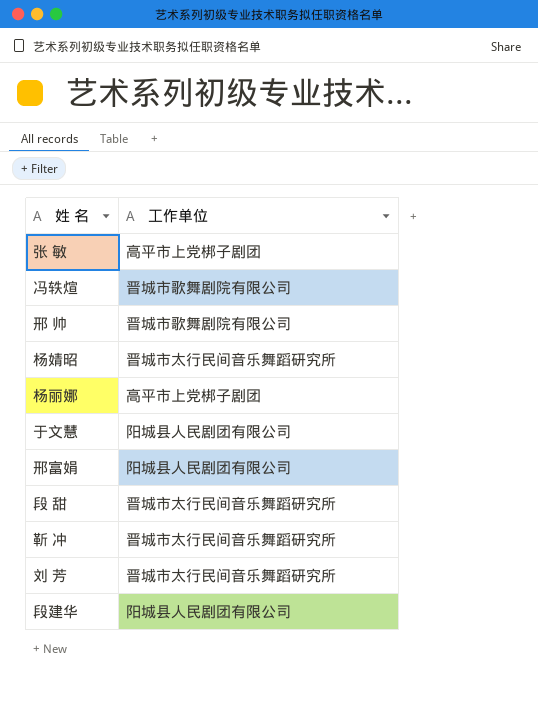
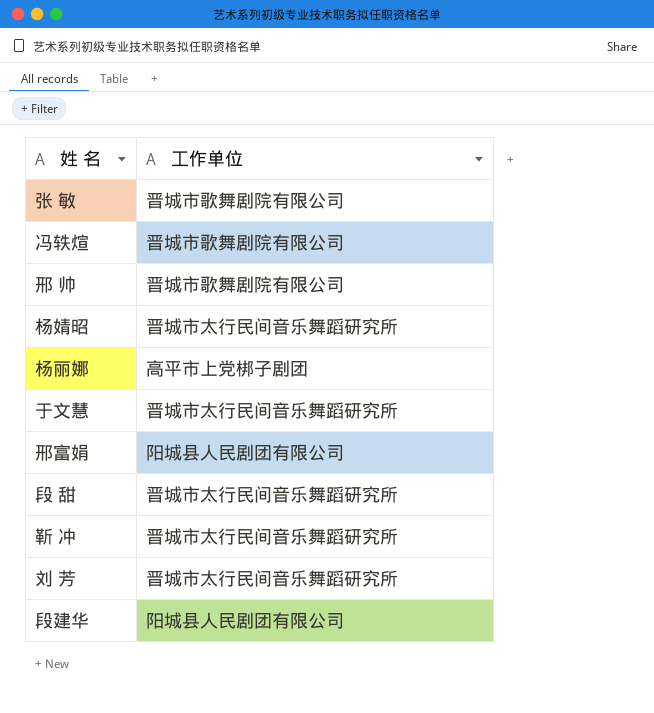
张 敏 | 工作单位: 高平市上党梆子剧团 -> 晋城市歌舞剧院有限公司
于文慧 | 工作单位: 阳城县人民剧团有限公司 -> 晋城市太行民间音乐舞蹈研究所

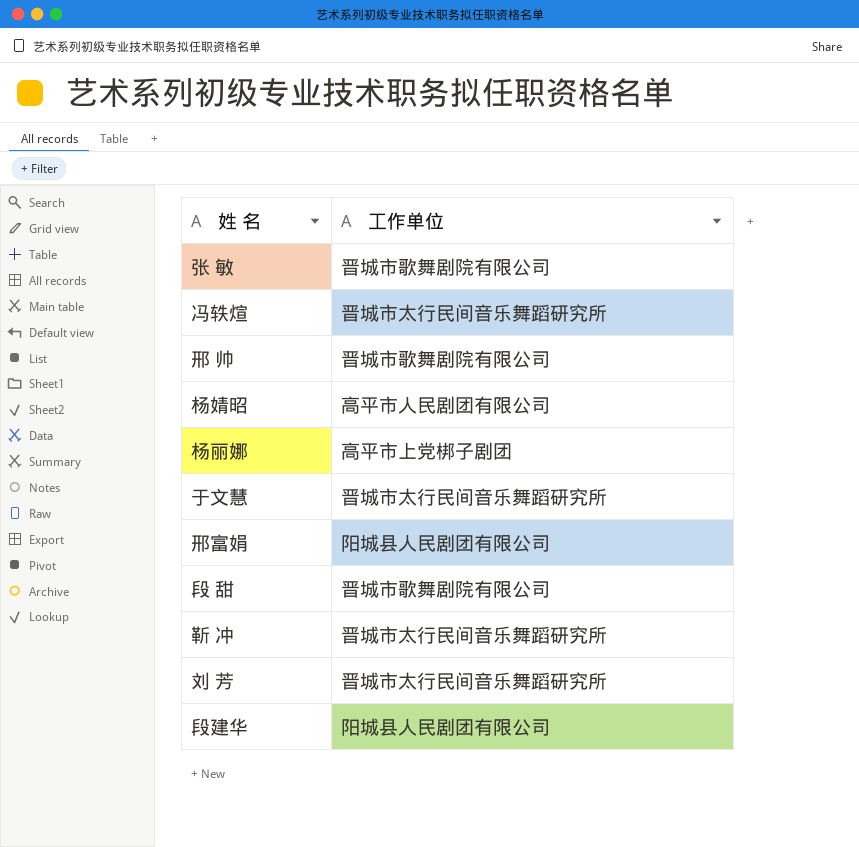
冯轶煊 | 工作单位: 晋城市歌舞剧院有限公司 -> 晋城市太行民间音乐舞蹈研究所
杨婧昭 | 工作单位: 晋城市太行民间音乐舞蹈研究所 -> 高平市人民剧团有限公司
段 甜 | 工作单位: 晋城市太行民间音乐舞蹈研究所 -> 晋城市歌舞剧院有限公司

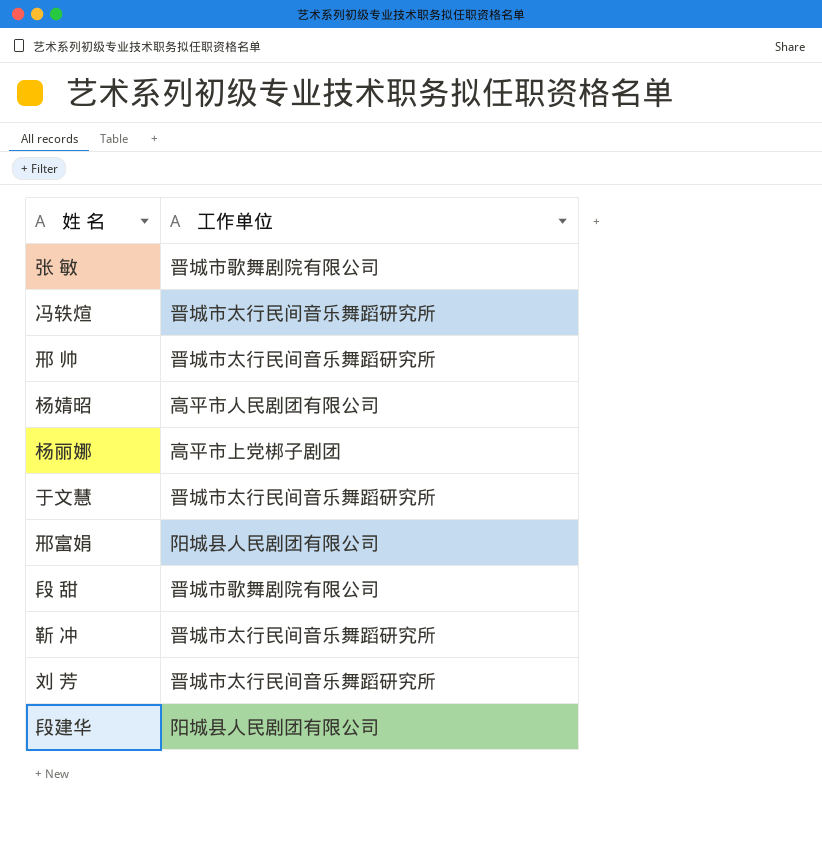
邢 帅 | 工作单位: 晋城市歌舞剧院有限公司 -> 晋城市太行民间音乐舞蹈研究所

